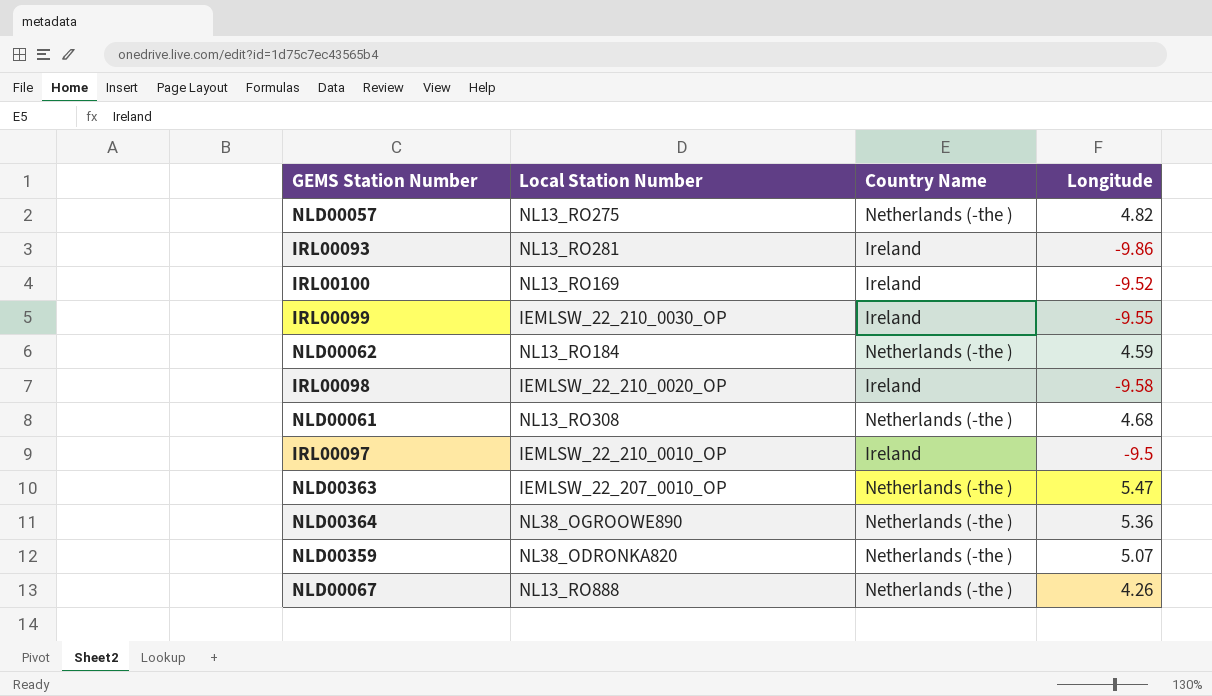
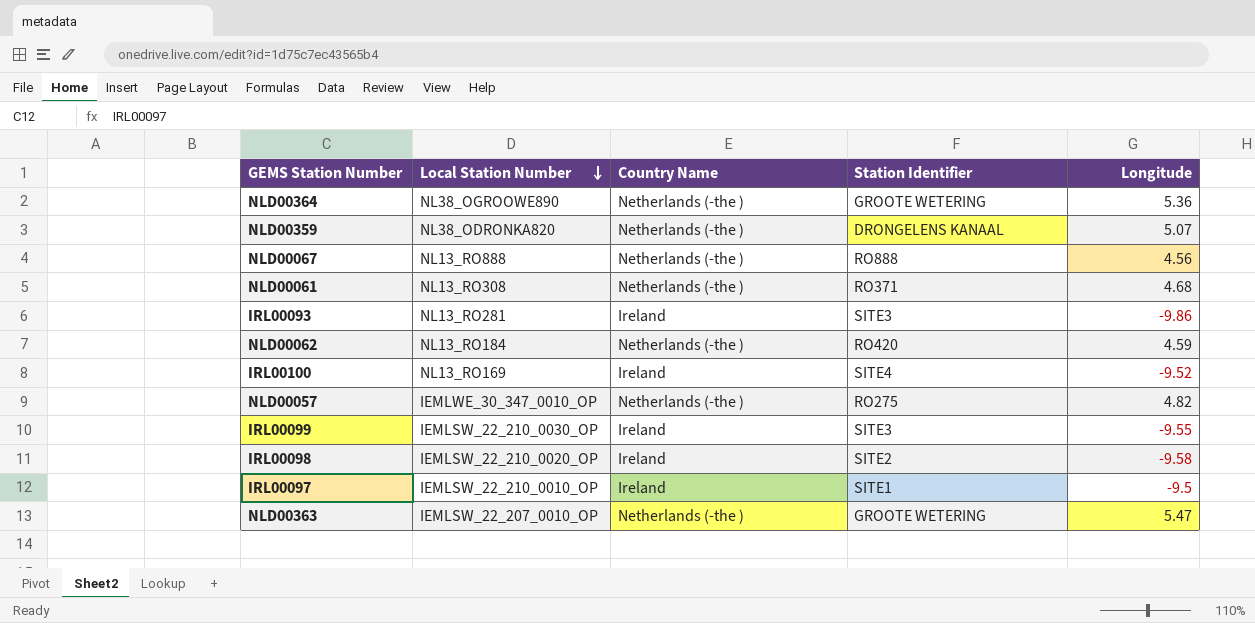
row order: none -> Local Station Number descending
column Station Identifier | position: none -> 4
NLD00067 | Longitude: 4.26 -> 4.56
NLD00057 | Local Station Number: NL13_RO275 -> IEMLWE_30_347_0010_OP

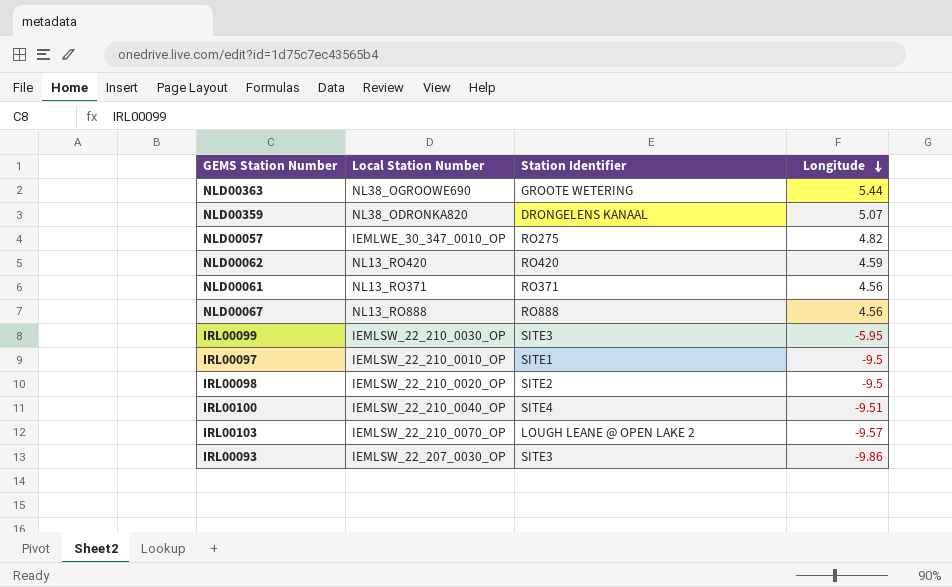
row order: Local Station Number descending -> Longitude descending
column Country Name | position: 3 -> none
row NLD00364: NL38_OGROOWE890 | Netherlands (-the ) | GROOTE WETERING | 5.36 -> none
NLD00363 | Local Station Number: IEMLSW_22_207_0010_OP -> NL38_OGROOWE690
NLD00363 | Longitude: 5.47 -> 5.44
NLD00062 | Local Station Number: NL13_RO184 -> NL13_RO420
NLD00061 | Local Station Number: NL13_RO308 -> NL13_RO371
NLD00061 | Longitude: 4.68 -> 4.56
IRL00099 | Longitude: -9.55 -> -5.95
IRL00098 | Longitude: -9.58 -> -9.5
IRL00100 | Local Station Number: NL13_RO169 -> IEMLSW_22_210_0040_OP
IRL00100 | Longitude: -9.52 -> -9.51
row IRL00103: none -> IEMLSW_22_210_0070_OP | LOUGH LEANE @ OPEN LAKE 2 | -9.57
IRL00093 | Local Station Number: NL13_RO281 -> IEMLSW_22_207_0030_OP

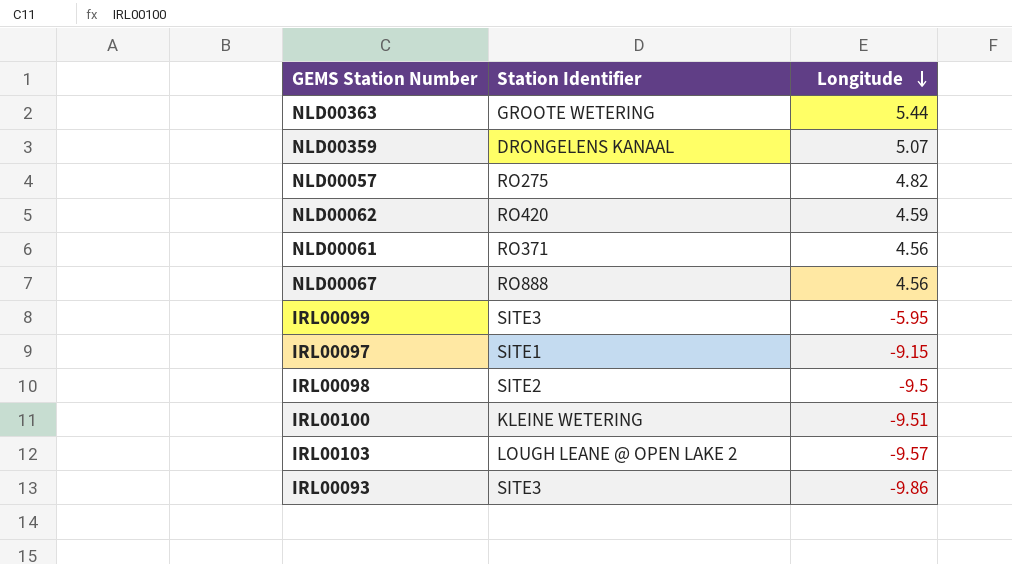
column Local Station Number | position: 2 -> none
IRL00097 | Longitude: -9.5 -> -9.15
IRL00100 | Station Identifier: SITE4 -> KLEINE WETERING

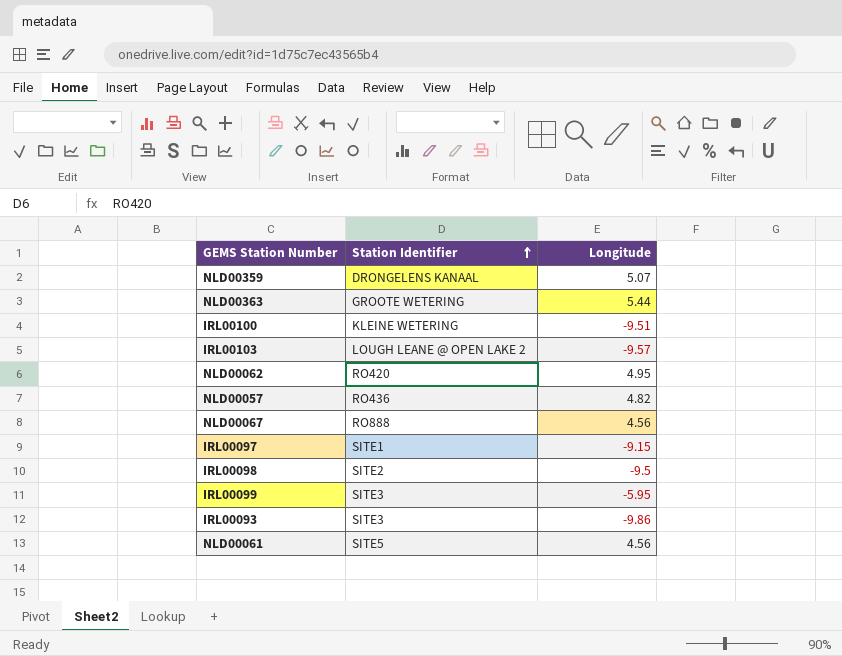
row order: Longitude descending -> Station Identifier ascending
NLD00062 | Longitude: 4.59 -> 4.95
NLD00057 | Station Identifier: RO275 -> RO436
NLD00061 | Station Identifier: RO371 -> SITE5

